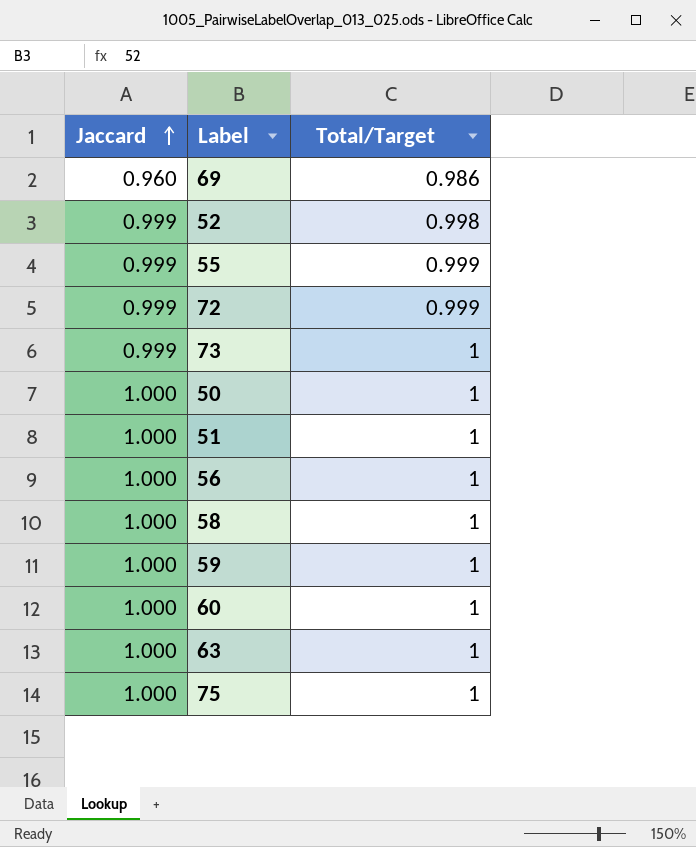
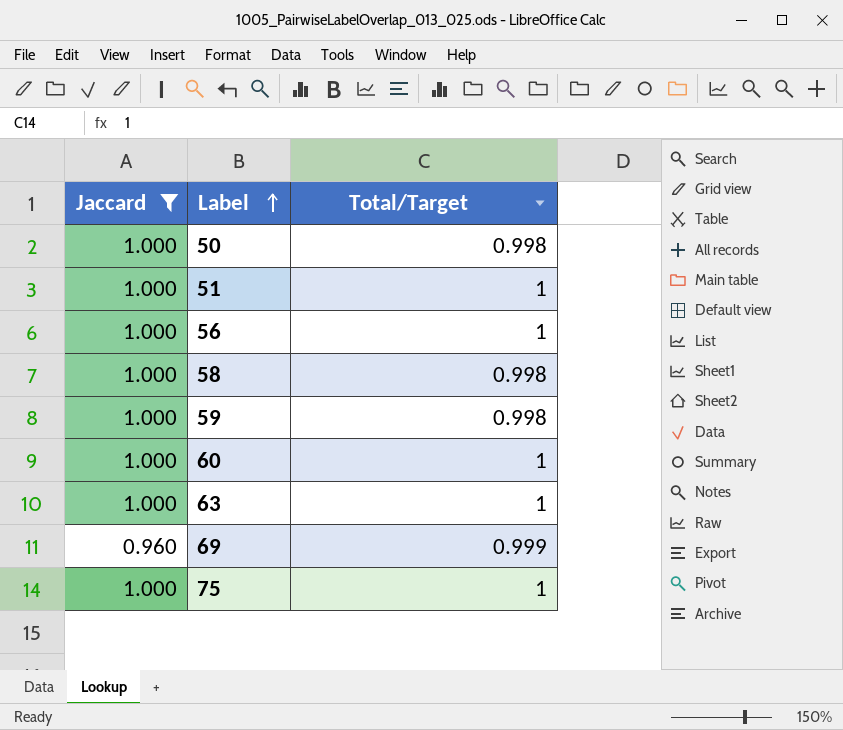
filter: none -> Jaccard != 0.999
row order: Jaccard ascending -> Label ascending
50 | Total/Target: 1 -> 0.998
58 | Total/Target: 1 -> 0.998
59 | Total/Target: 1 -> 0.998
69 | Total/Target: 0.986 -> 0.999

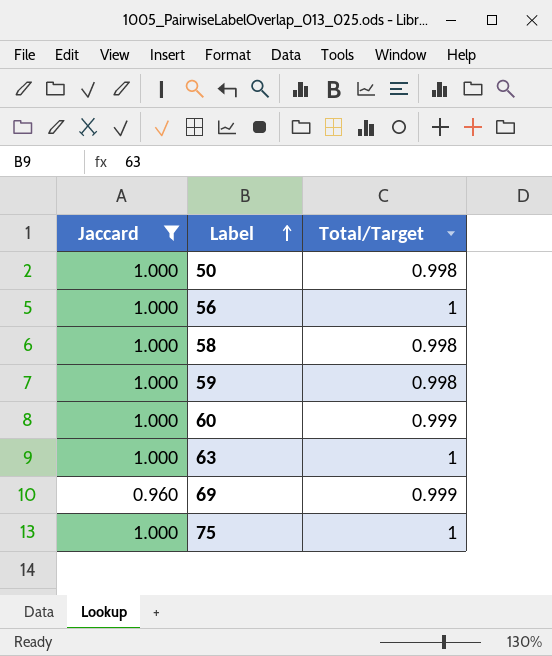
row 51: 1.000 | 1 -> none
60 | Total/Target: 1 -> 0.999

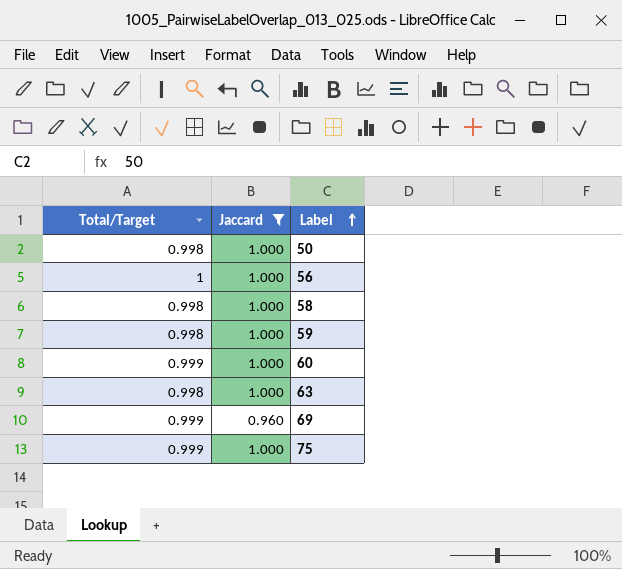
column Total/Target | position: 3 -> 1
63 | Total/Target: 1 -> 0.998
75 | Total/Target: 1 -> 0.999

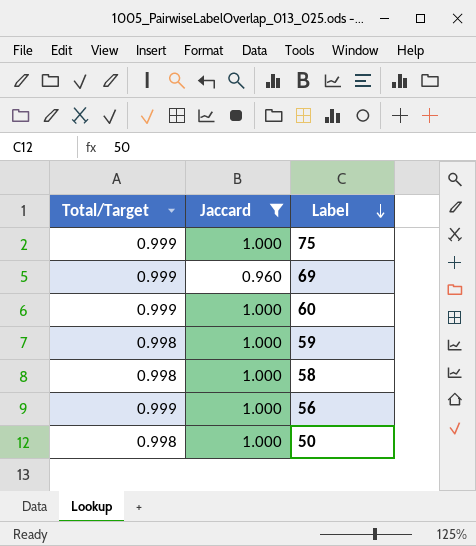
row order: Label ascending -> Label descending
row 63: 0.998 | 1.000 -> none
56 | Total/Target: 1 -> 0.999

